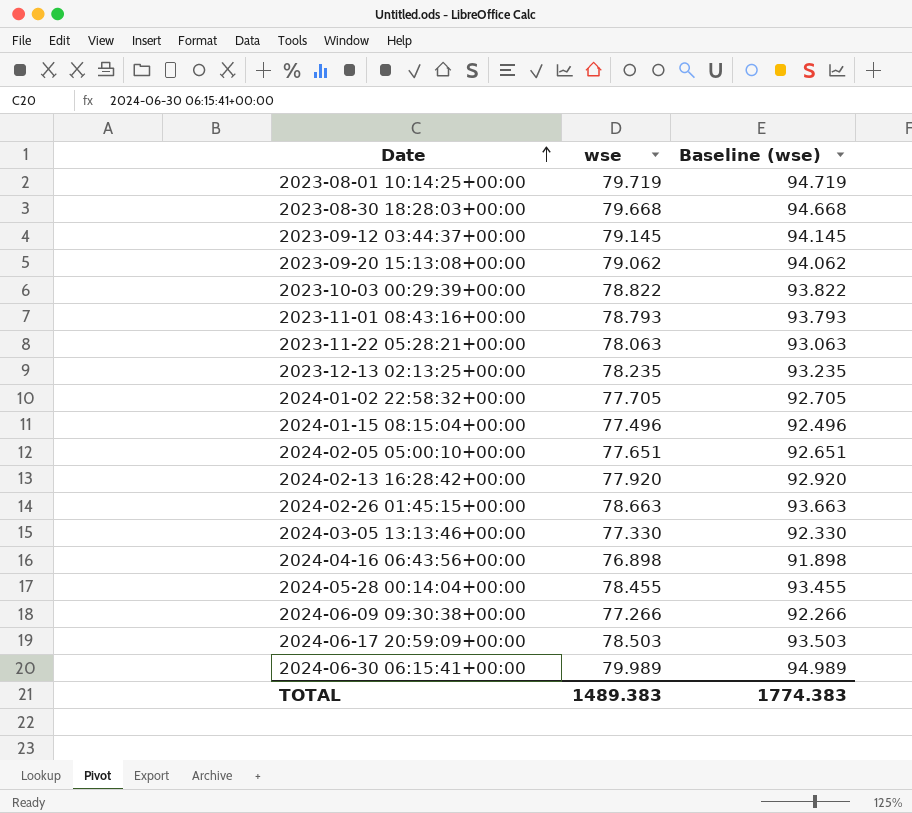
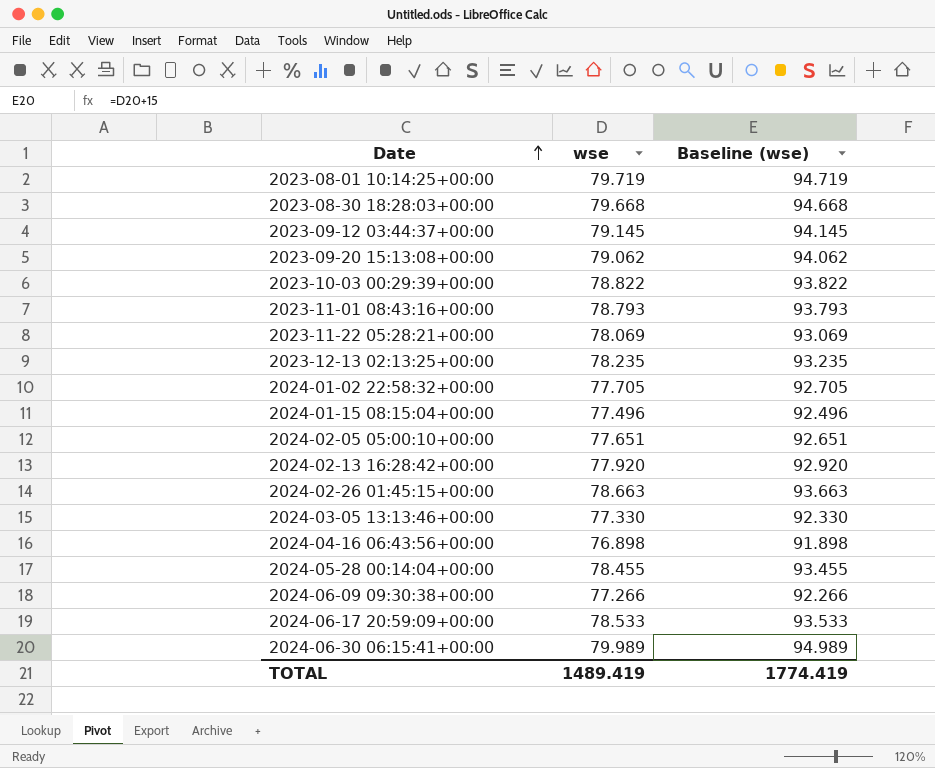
2023-11-22 05:28:21+00:00 | wse: 78.063 -> 78.069
2023-11-22 05:28:21+00:00 | Baseline (wse): 93.063 -> 93.069
2024-06-17 20:59:09+00:00 | wse: 78.503 -> 78.533
2024-06-17 20:59:09+00:00 | Baseline (wse): 93.503 -> 93.533
TOTAL | wse: 1489.383 -> 1489.419
TOTAL | Baseline (wse): 1774.383 -> 1774.419

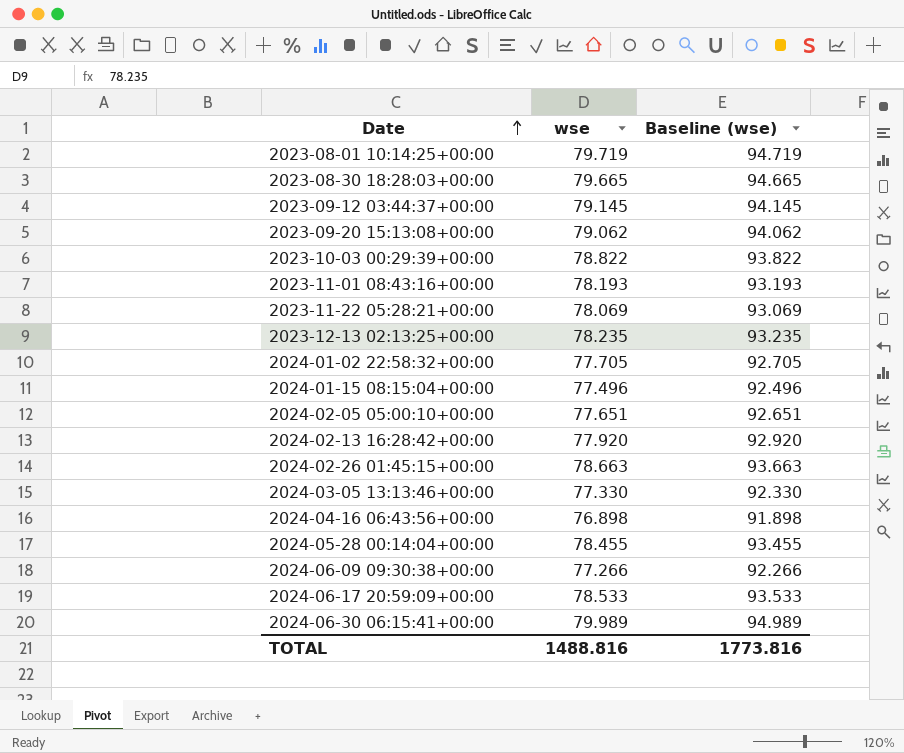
2023-08-30 18:28:03+00:00 | wse: 79.668 -> 79.665
2023-08-30 18:28:03+00:00 | Baseline (wse): 94.668 -> 94.665
2023-11-01 08:43:16+00:00 | wse: 78.793 -> 78.193
2023-11-01 08:43:16+00:00 | Baseline (wse): 93.793 -> 93.193
TOTAL | wse: 1489.419 -> 1488.816
TOTAL | Baseline (wse): 1774.419 -> 1773.816

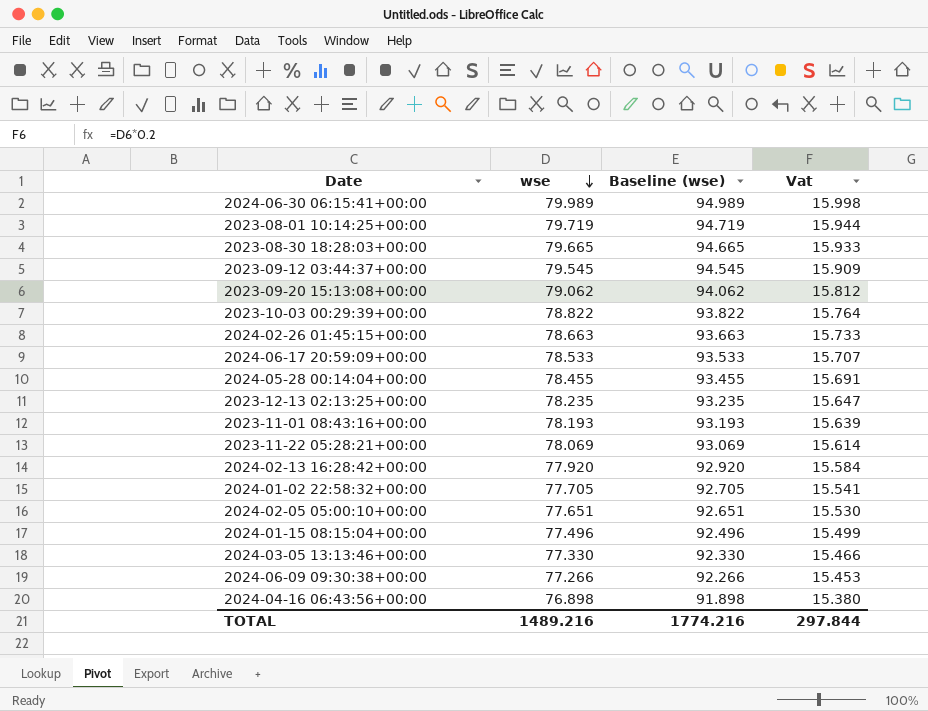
row order: Date ascending -> wse descending
column Vat | formula: none -> [wse] * 0.2
2023-09-12 03:44:37+00:00 | wse: 79.145 -> 79.545
2023-09-12 03:44:37+00:00 | Baseline (wse): 94.145 -> 94.545
TOTAL | wse: 1488.816 -> 1489.216
TOTAL | Baseline (wse): 1773.816 -> 1774.216

